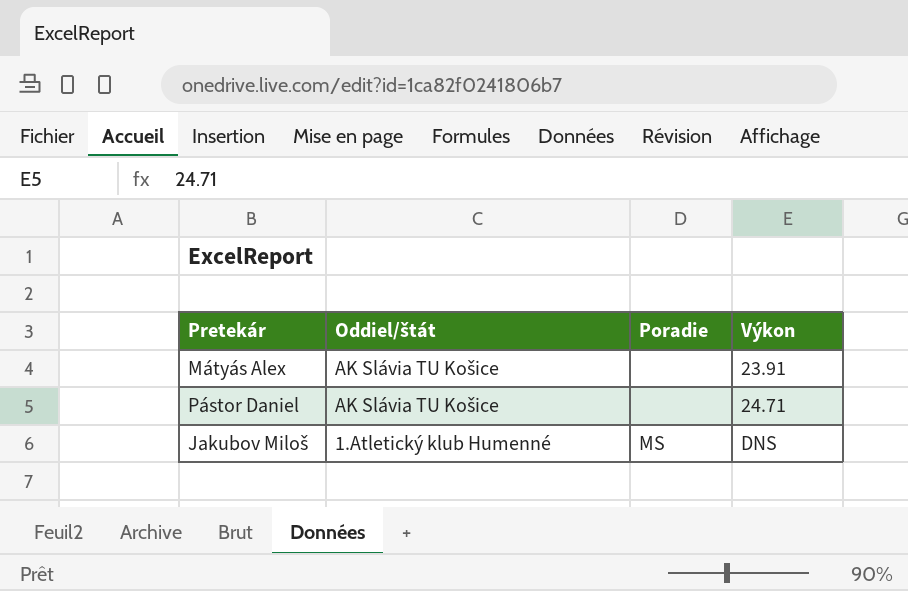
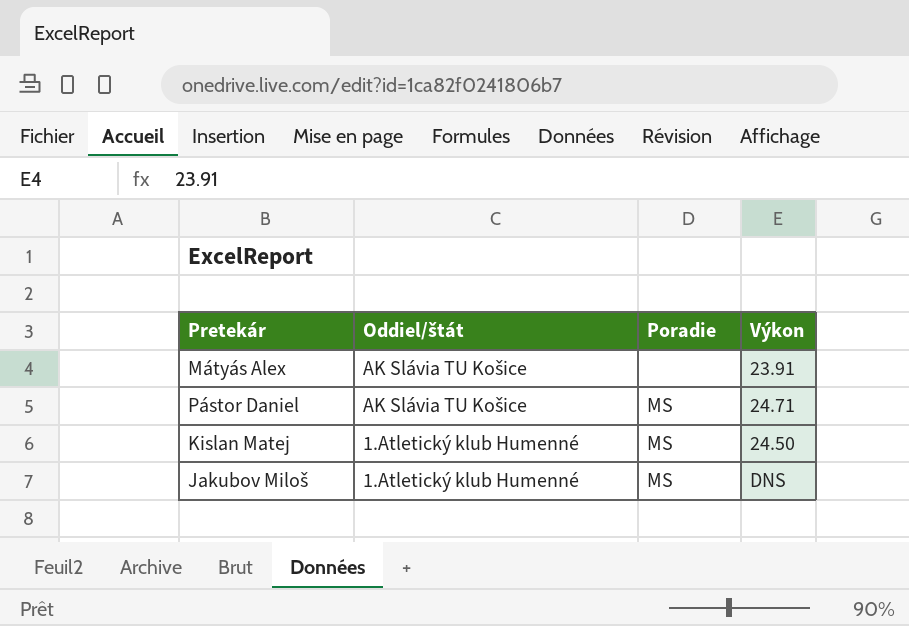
Pástor Daniel | Poradie: none -> MS
row Kislan Matej: none -> 1.Atletický klub Humenné | MS | 24.50

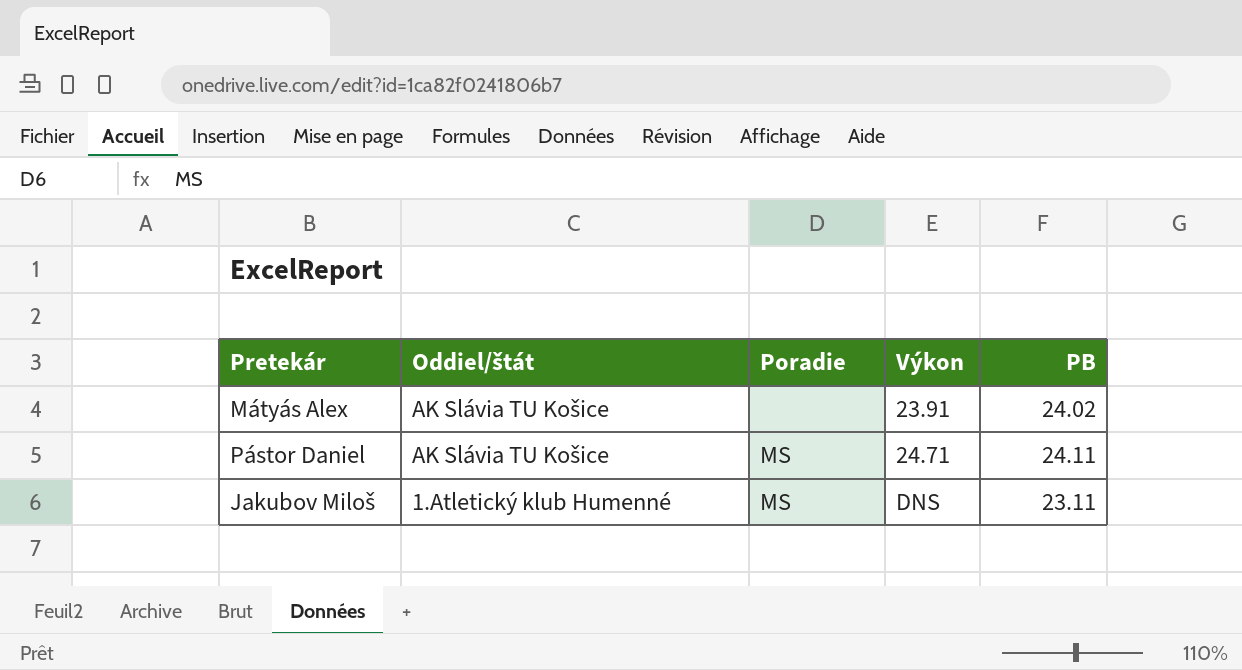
column PB | position: none -> 5
row Kislan Matej: 1.Atletický klub Humenné | MS | 24.50 -> none

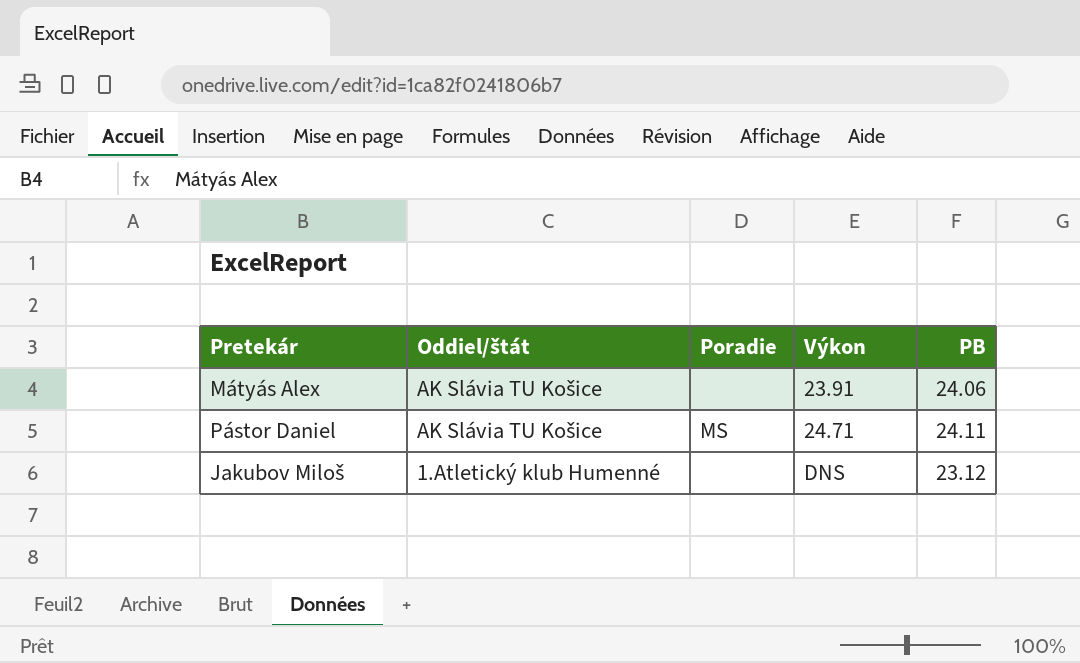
Mátyás Alex | PB: 24.02 -> 24.06
Jakubov Miloš | Poradie: MS -> none
Jakubov Miloš | PB: 23.11 -> 23.12

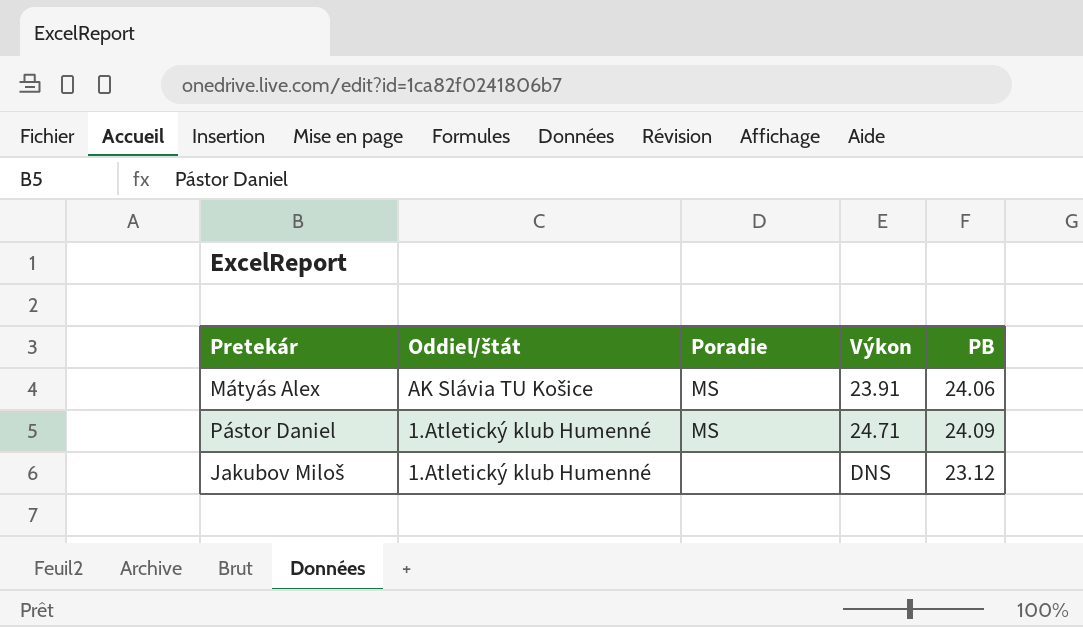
Mátyás Alex | Poradie: none -> MS
Pástor Daniel | Oddiel/štát: AK Slávia TU Košice -> 1.Atletický klub Humenné
Pástor Daniel | PB: 24.11 -> 24.09

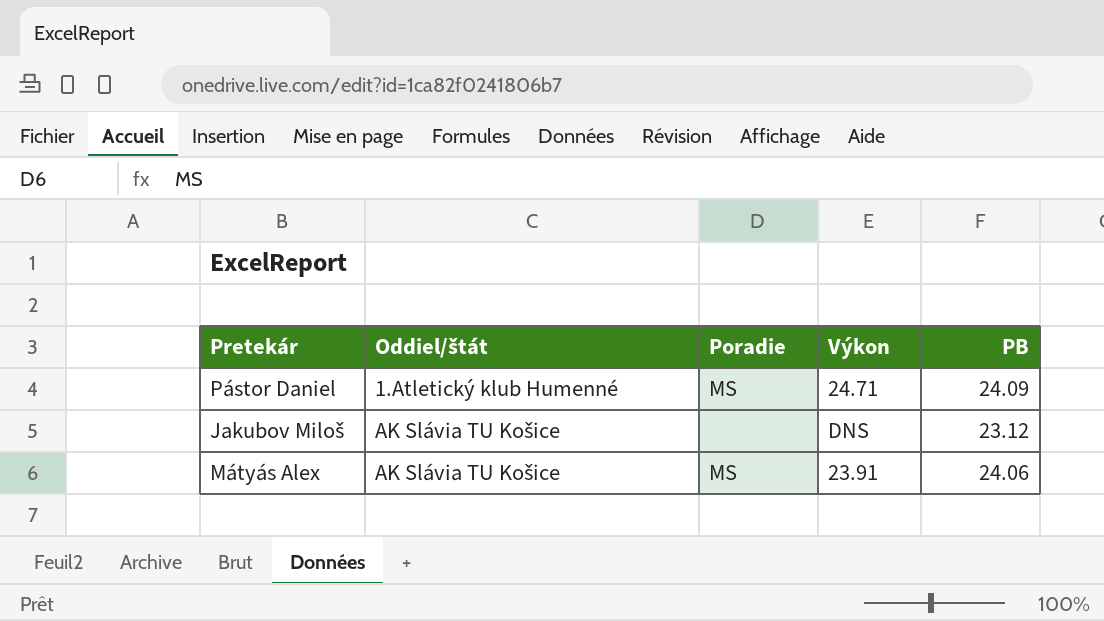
row order: Oddiel/štát descending -> Oddiel/štát ascending
Jakubov Miloš | Oddiel/štát: 1.Atletický klub Humenné -> AK Slávia TU Košice

